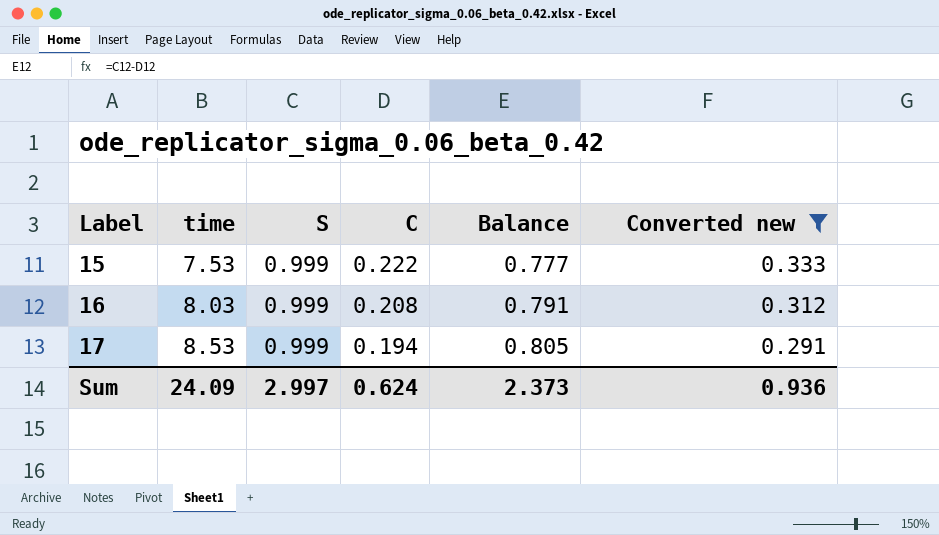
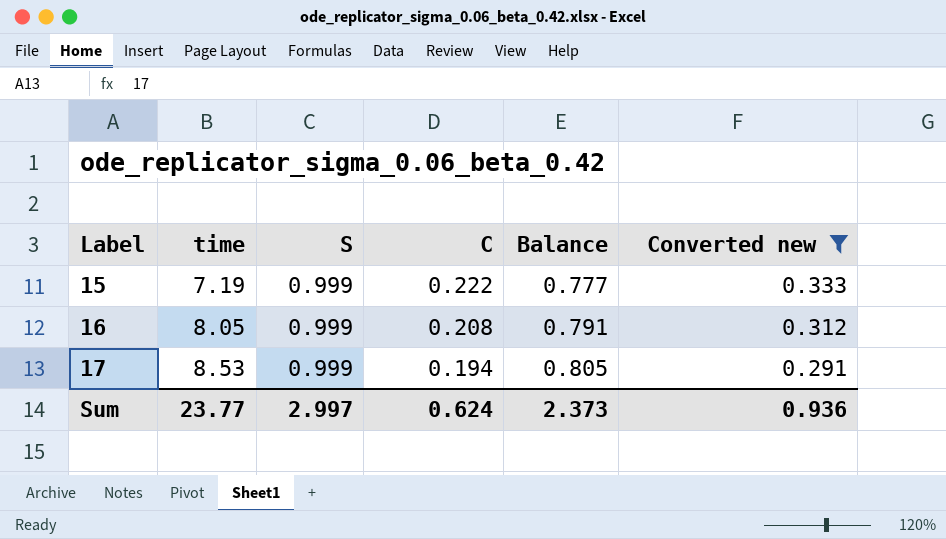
15 | time: 7.53 -> 7.19
16 | time: 8.03 -> 8.05
Sum | time: 24.09 -> 23.77

